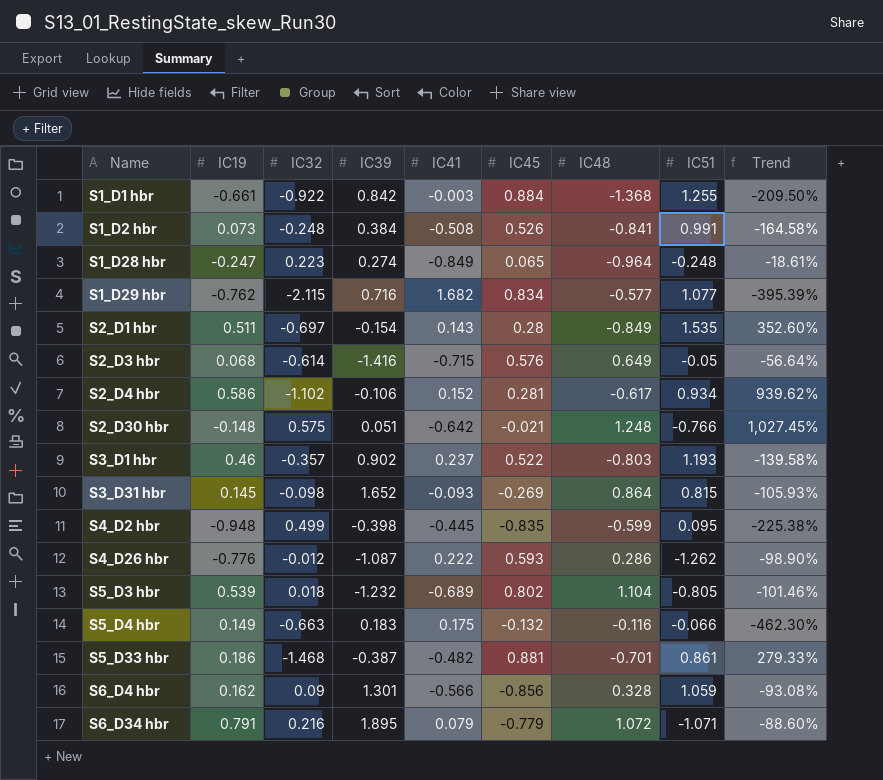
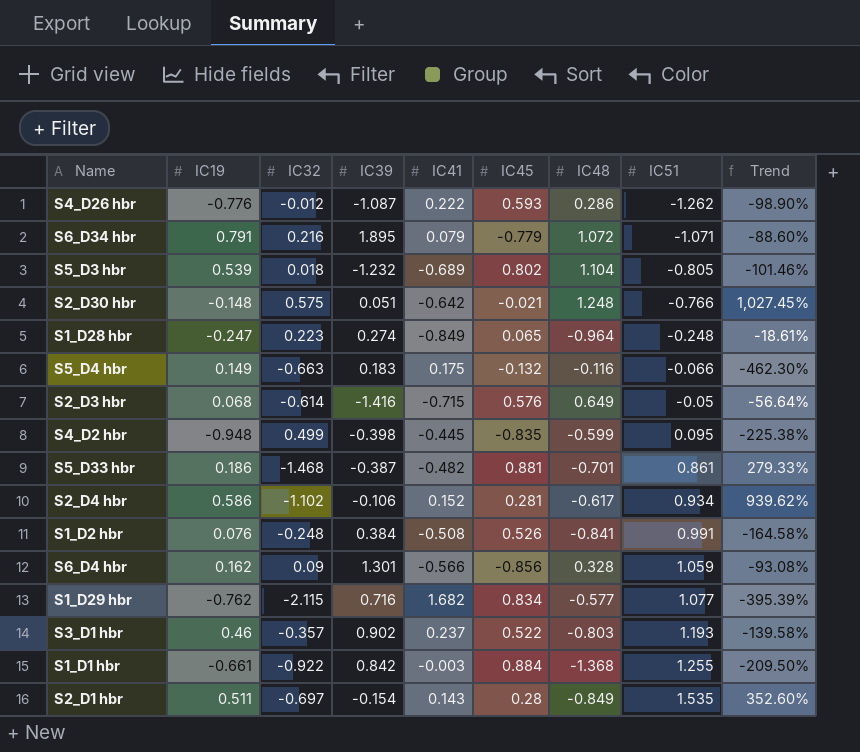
row order: Name ascending -> IC51 ascending
row S3_D31 hbr: 0.145 | -0.098 | 1.652 | -0.093 | -0.269 | 0.864 | 0.815 | -105.93% -> none
S1_D2 hbr | IC19: 0.073 -> 0.076

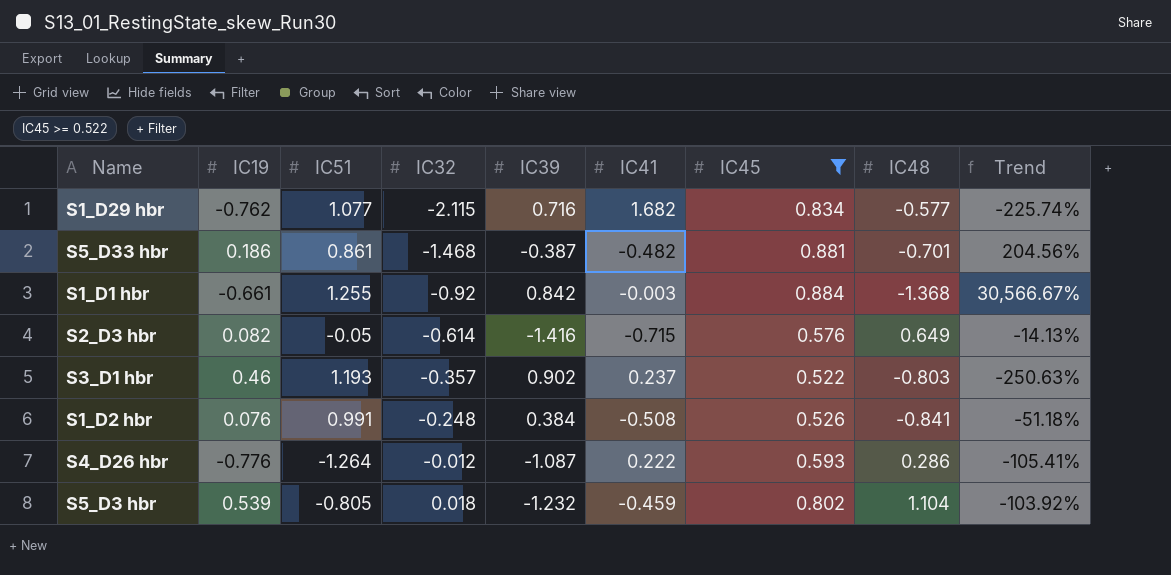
filter: none -> IC45 >= 0.522
row order: IC51 ascending -> IC32 ascending
column IC51 | position: 8 -> 3
column Trend | formula: ([IC32] - [IC39]) / [IC39] -> ([IC32] - [IC41]) / [IC41]
S1_D1 hbr | IC32: -0.922 -> -0.92
S2_D3 hbr | IC19: 0.068 -> 0.082
S4_D26 hbr | IC51: -1.262 -> -1.264
S5_D3 hbr | IC41: -0.689 -> -0.459

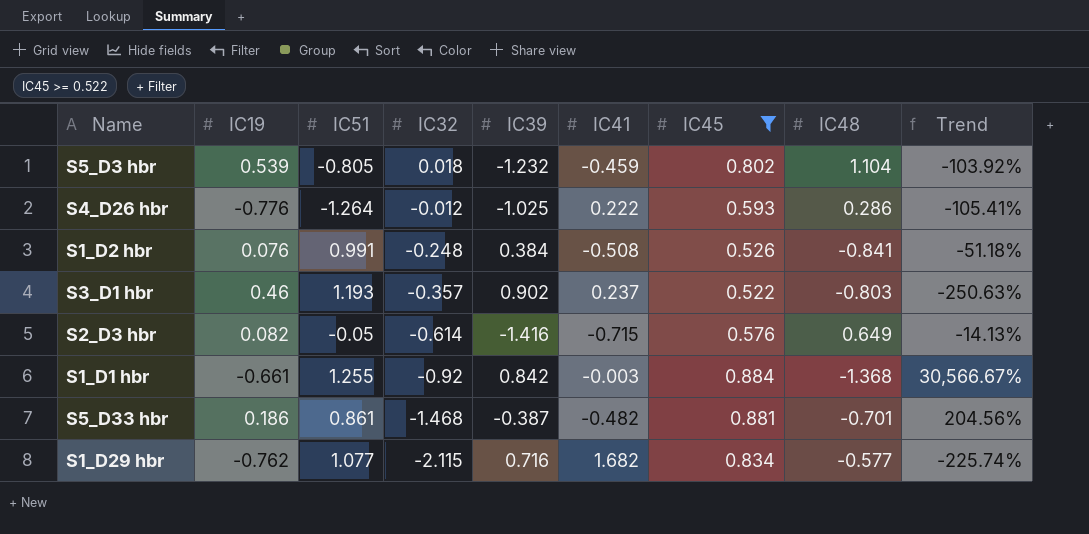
row order: IC32 ascending -> IC32 descending
S4_D26 hbr | IC39: -1.087 -> -1.025

